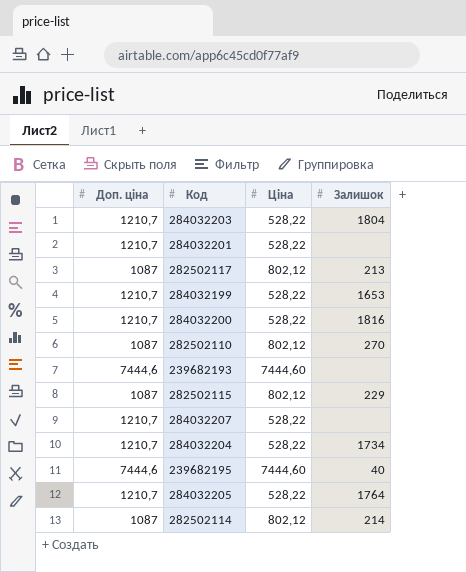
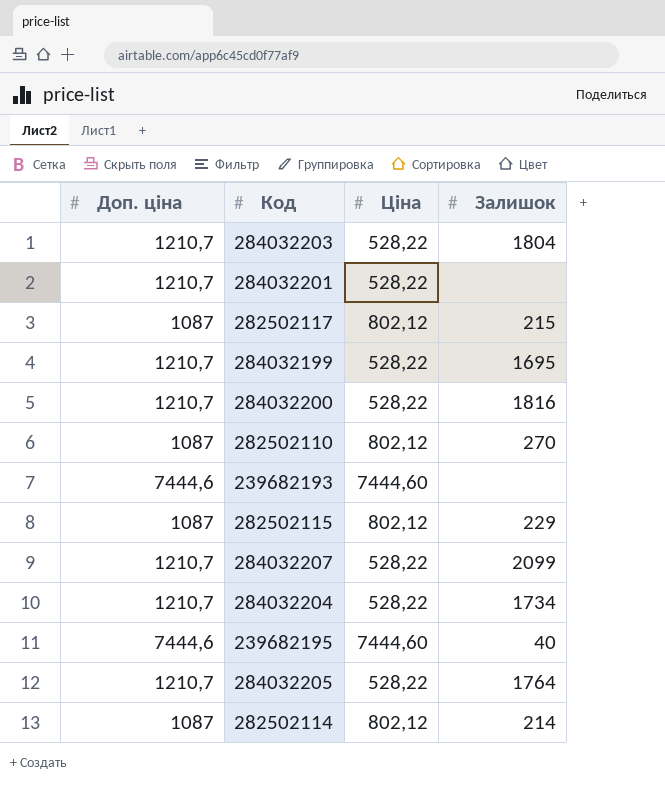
282502117 | Залишок: 213 -> 215
284032199 | Залишок: 1653 -> 1695
284032207 | Залишок: none -> 2099

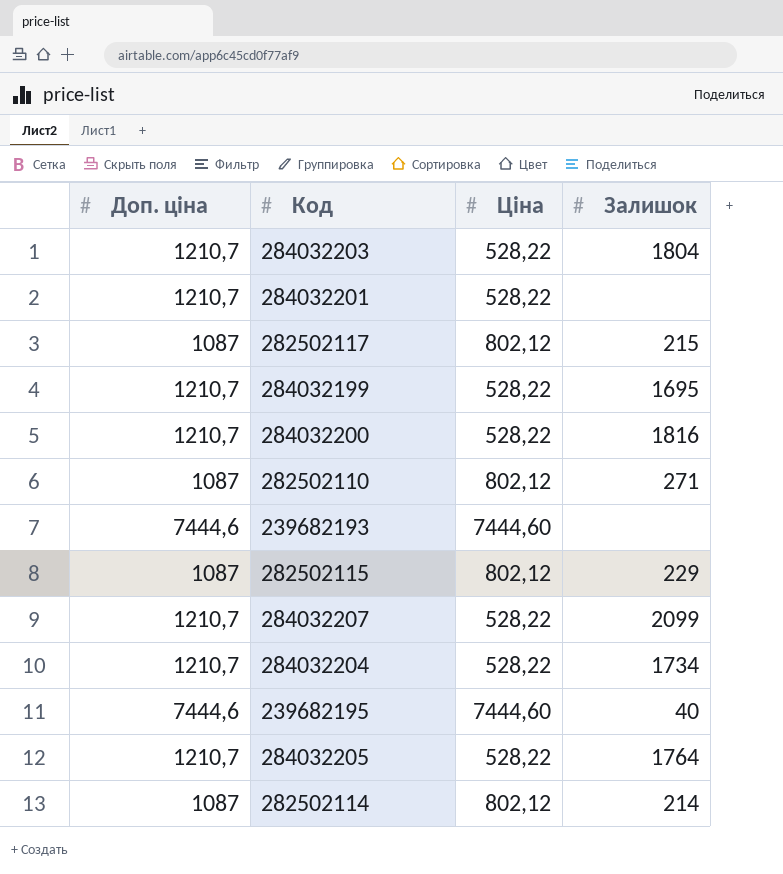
282502110 | Залишок: 270 -> 271

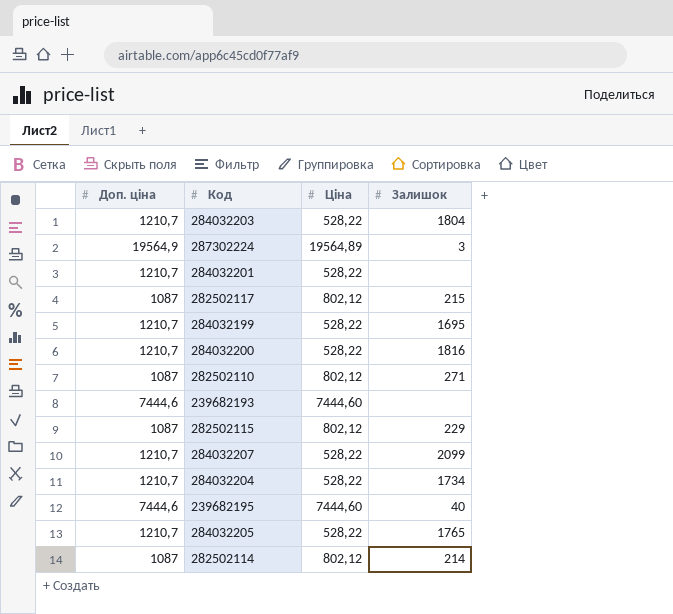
row 287302224: none -> 19564,9 | 19564,89 | 3
284032205 | Залишок: 1764 -> 1765

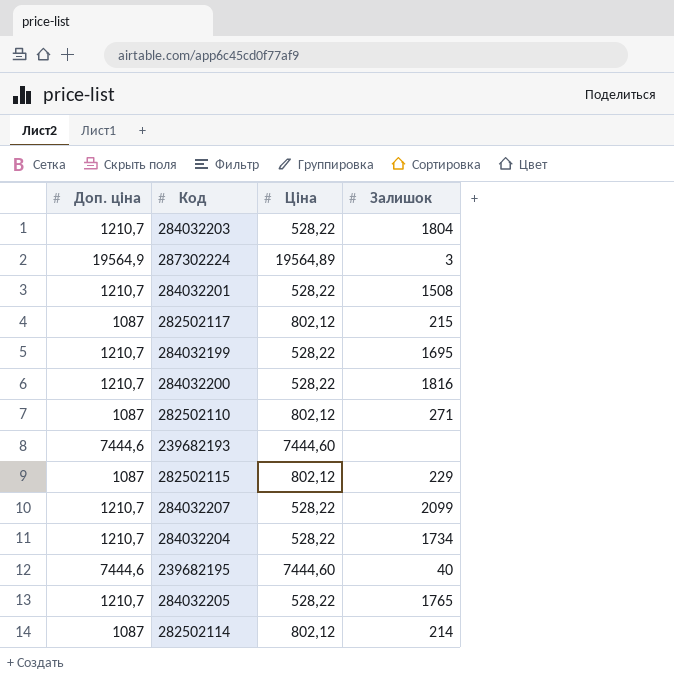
284032201 | Залишок: none -> 1508

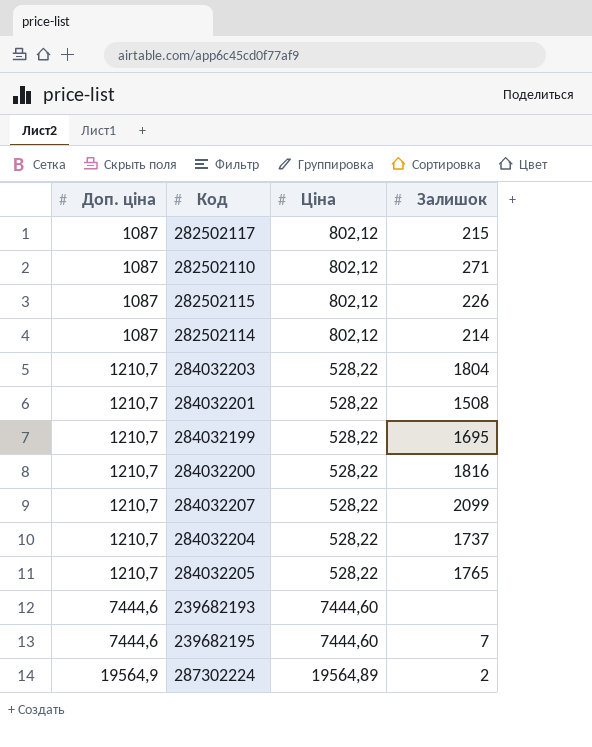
row order: none -> Доп. ціна ascending
282502115 | Залишок: 229 -> 226
284032204 | Залишок: 1734 -> 1737
239682195 | Залишок: 40 -> 7
287302224 | Залишок: 3 -> 2

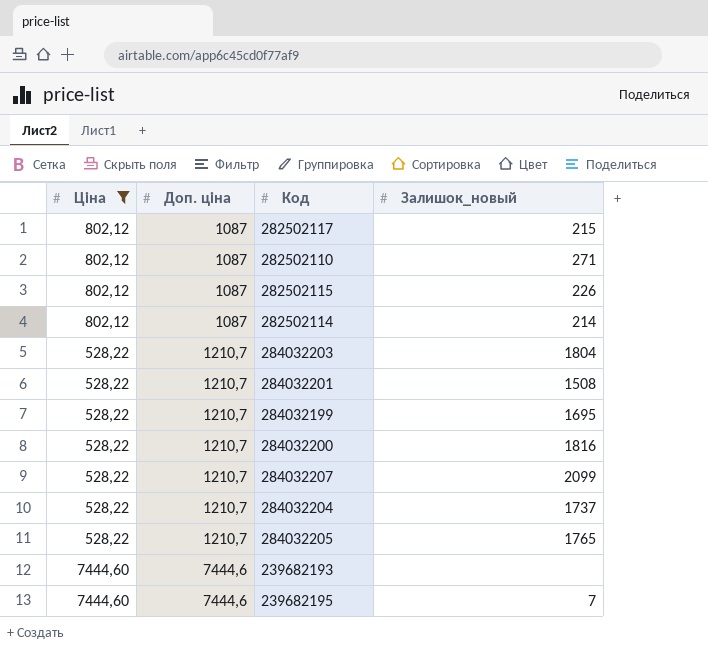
filter: none -> Ціна != 19564,89
column Ціна | position: 3 -> 1
column name: Залишок -> Залишок_новый

